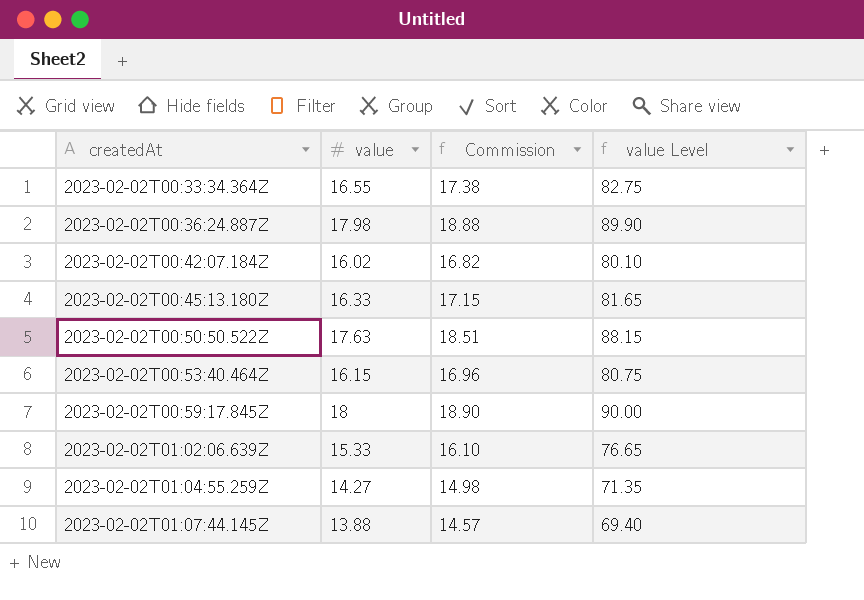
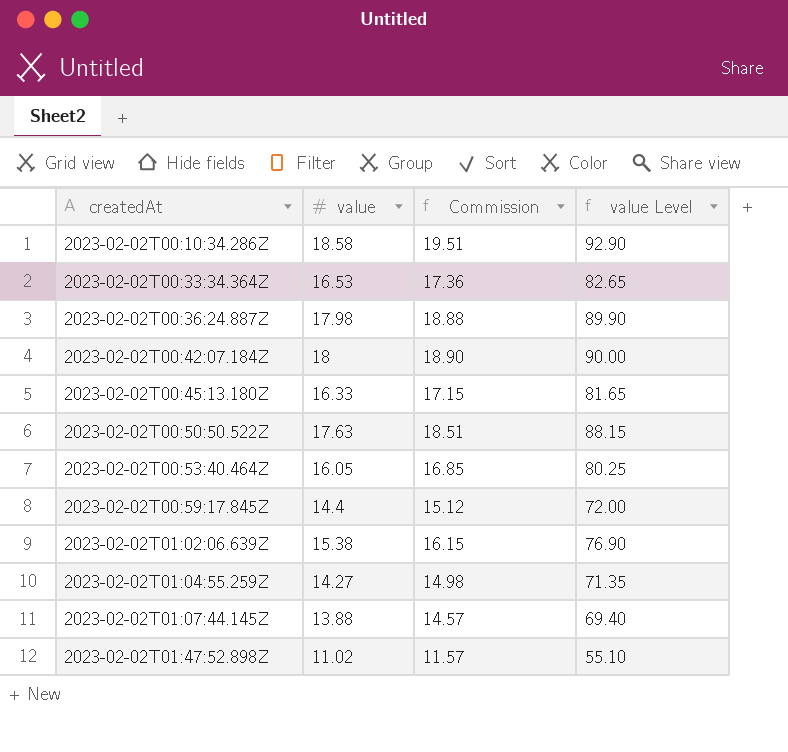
row 2023-02-02T00:10:34.286Z: none -> 18.58 | 19.51 | 92.90
2023-02-02T00:33:34.364Z | value: 16.55 -> 16.53
2023-02-02T00:33:34.364Z | Commission: 17.38 -> 17.36
2023-02-02T00:33:34.364Z | value Level: 82.75 -> 82.65
2023-02-02T00:42:07.184Z | value: 16.02 -> 18
2023-02-02T00:42:07.184Z | Commission: 16.82 -> 18.90
2023-02-02T00:42:07.184Z | value Level: 80.10 -> 90.00
2023-02-02T00:53:40.464Z | value: 16.15 -> 16.05
2023-02-02T00:53:40.464Z | Commission: 16.96 -> 16.85
2023-02-02T00:53:40.464Z | value Level: 80.75 -> 80.25
2023-02-02T00:59:17.845Z | value: 18 -> 14.4
2023-02-02T00:59:17.845Z | Commission: 18.90 -> 15.12
2023-02-02T00:59:17.845Z | value Level: 90.00 -> 72.00
2023-02-02T01:02:06.639Z | value: 15.33 -> 15.38
2023-02-02T01:02:06.639Z | Commission: 16.10 -> 16.15
2023-02-02T01:02:06.639Z | value Level: 76.65 -> 76.90
row 2023-02-02T01:47:52.898Z: none -> 11.02 | 11.57 | 55.10

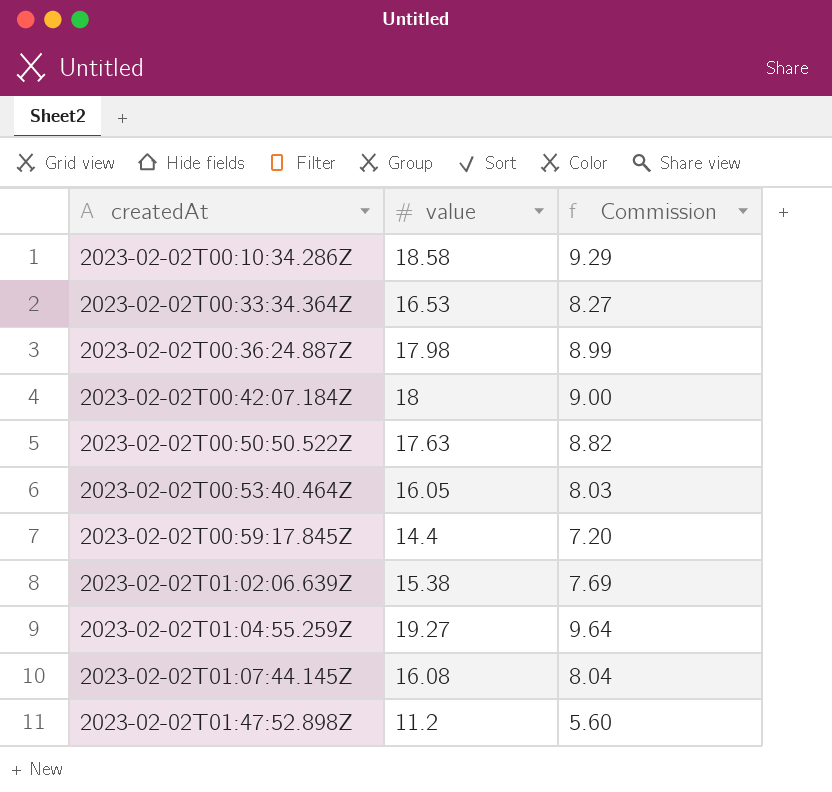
column value Level | formula: [value] * 5 -> none
column Commission | formula: [value] * 1.05 -> [value] * 0.5
row 2023-02-02T00:45:13.180Z: 16.33 | 17.15 | 81.65 -> none
2023-02-02T01:04:55.259Z | value: 14.27 -> 19.27
2023-02-02T01:07:44.145Z | value: 13.88 -> 16.08
2023-02-02T01:47:52.898Z | value: 11.02 -> 11.2

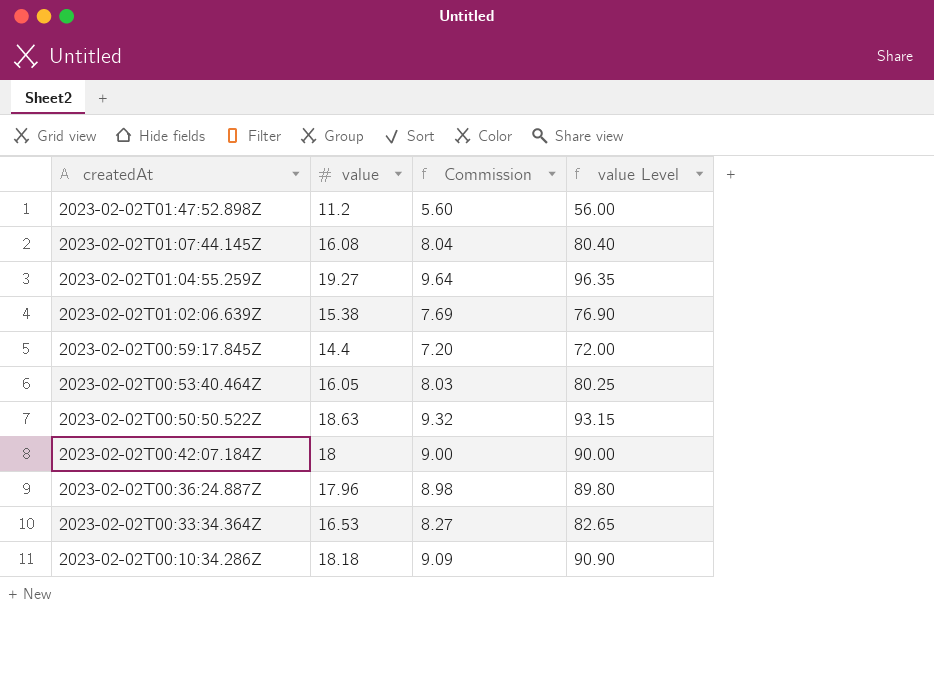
row order: createdAt ascending -> createdAt descending
column value Level | formula: none -> [value] * 5
2023-02-02T00:50:50.522Z | value: 17.63 -> 18.63
2023-02-02T00:50:50.522Z | Commission: 8.82 -> 9.32
2023-02-02T00:36:24.887Z | value: 17.98 -> 17.96
2023-02-02T00:36:24.887Z | Commission: 8.99 -> 8.98
2023-02-02T00:10:34.286Z | value: 18.58 -> 18.18
2023-02-02T00:10:34.286Z | Commission: 9.29 -> 9.09

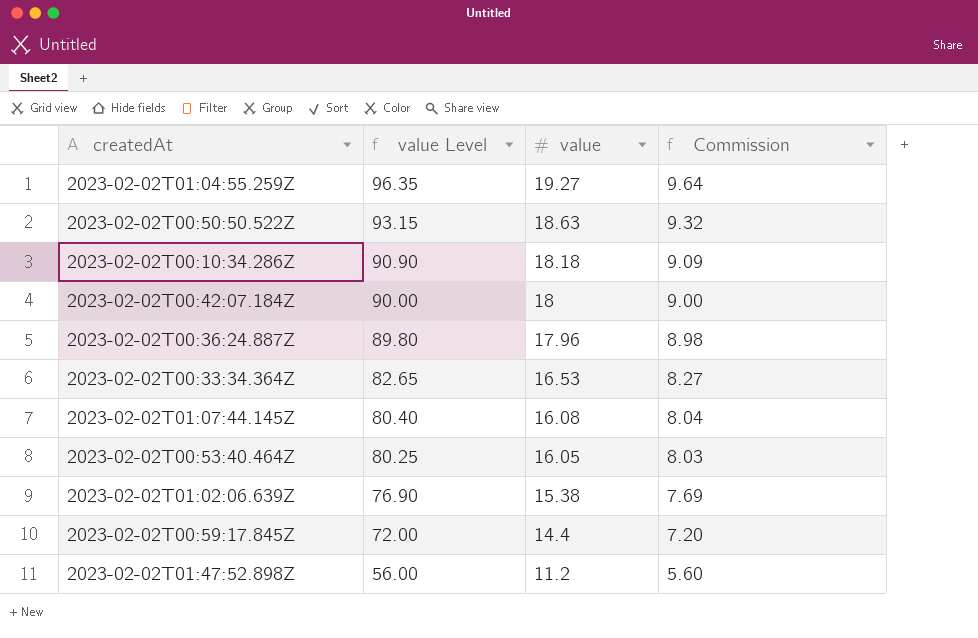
row order: createdAt descending -> value Level descending
column value Level | position: 4 -> 2

